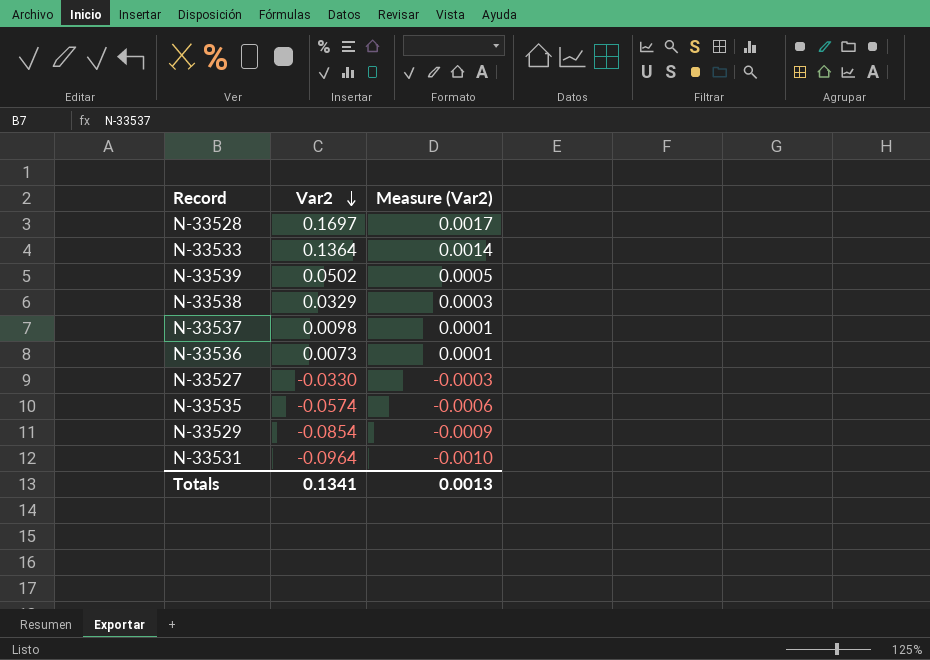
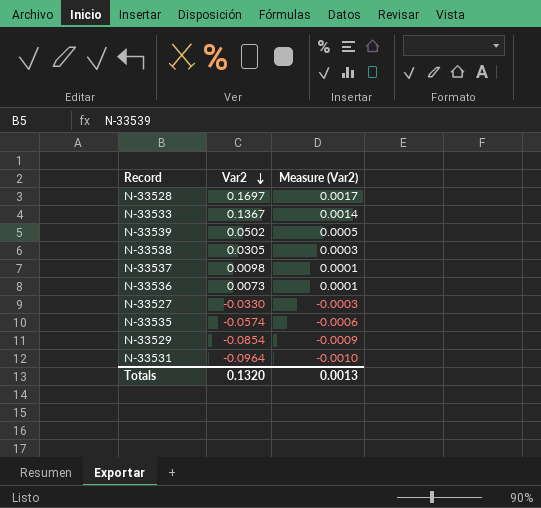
N-33533 | Var2: 0.1364 -> 0.1367
N-33538 | Var2: 0.0329 -> 0.0305
Totals | Var2: 0.1341 -> 0.1320

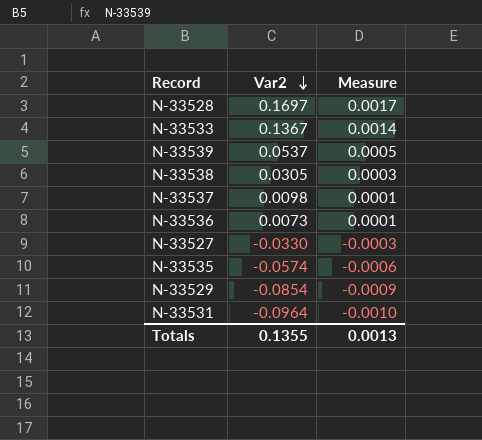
column name: Measure (Var2) -> Measure
N-33539 | Var2: 0.0502 -> 0.0537
Totals | Var2: 0.1320 -> 0.1355

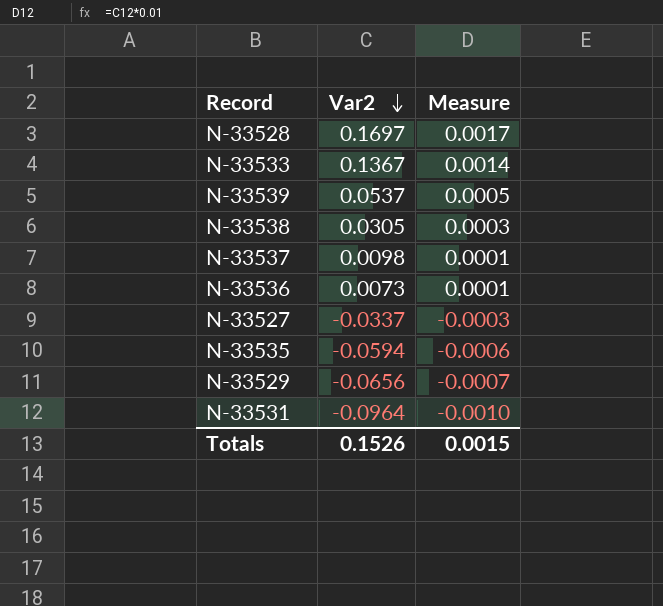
N-33527 | Var2: -0.0330 -> -0.0337
N-33535 | Var2: -0.0574 -> -0.0594
N-33529 | Var2: -0.0854 -> -0.0656
N-33529 | Measure: -0.0009 -> -0.0007
Totals | Var2: 0.1355 -> 0.1526
Totals | Measure: 0.0013 -> 0.0015

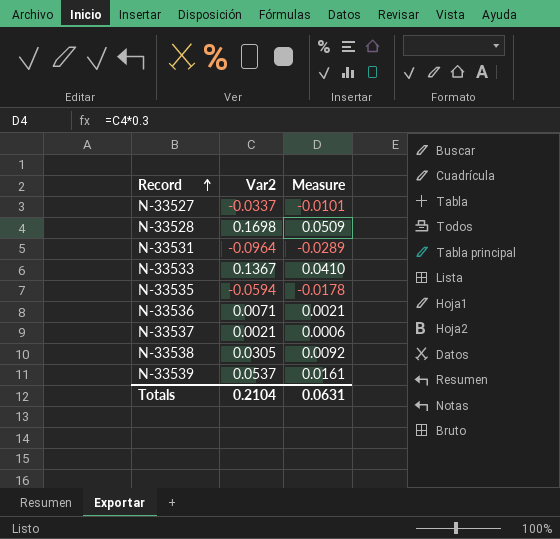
row order: Var2 descending -> Record ascending
column Measure | formula: [Var2] * 0.01 -> [Var2] * 0.3
row N-33529: -0.0656 | -0.0007 -> none
N-33528 | Var2: 0.1697 -> 0.1698
N-33536 | Var2: 0.0073 -> 0.0071
N-33537 | Var2: 0.0098 -> 0.0021
Totals | Var2: 0.1526 -> 0.2104
Totals | Measure: 0.0015 -> 0.0631

